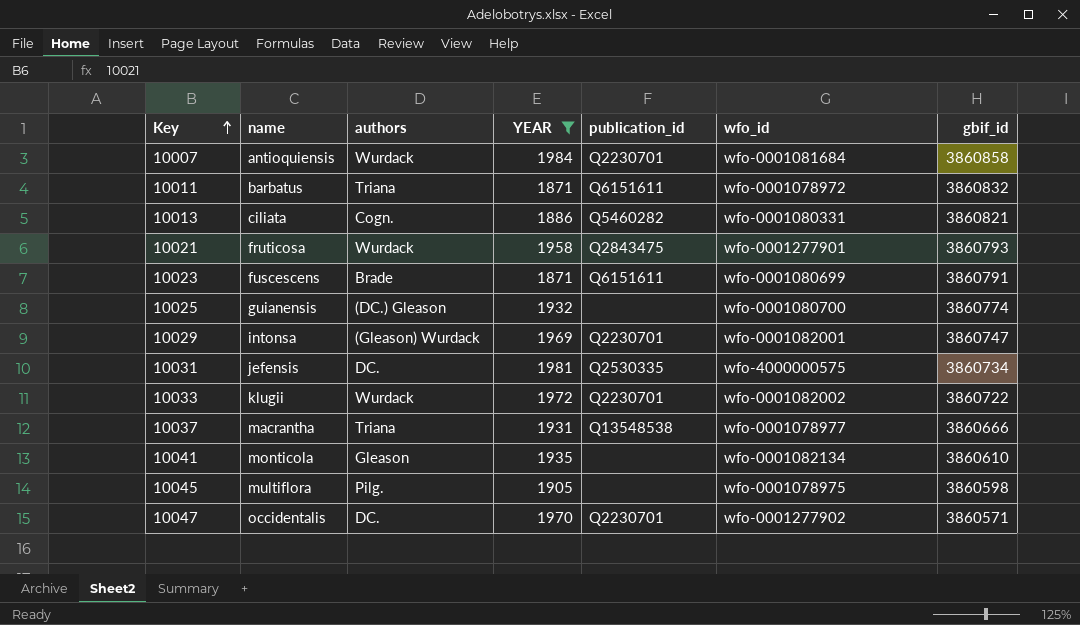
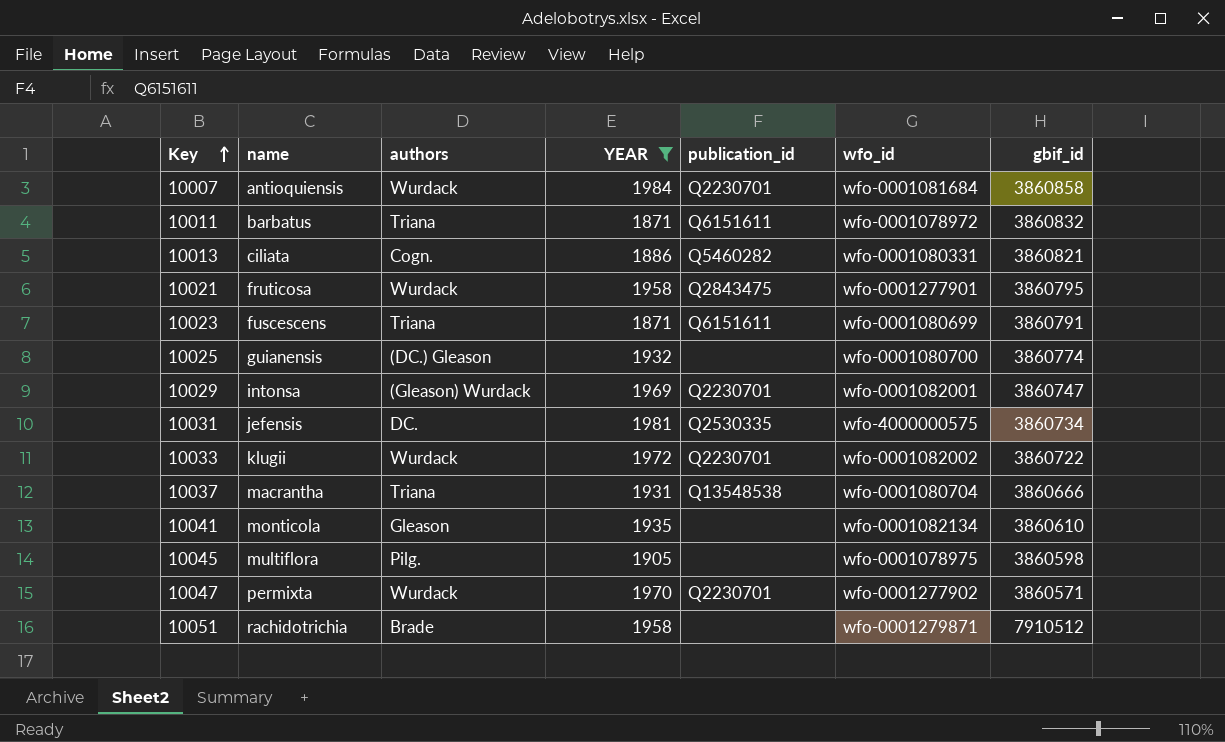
10021 | gbif_id: 3860793 -> 3860795
10023 | authors: Brade -> Triana
10037 | wfo_id: wfo-0001078977 -> wfo-0001080704
10047 | name: occidentalis -> permixta
10047 | authors: DC. -> Wurdack
row 10051: none -> rachidotrichia | Brade | 1958 | none | wfo-0001279871 | 7910512

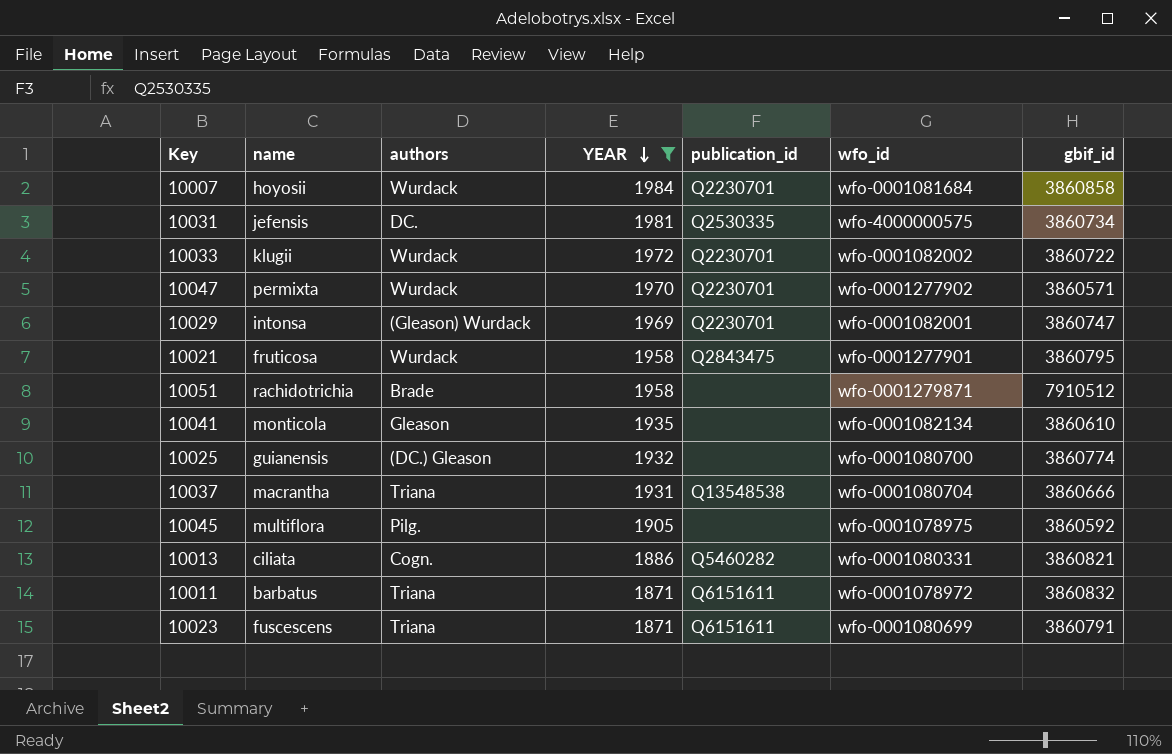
row order: Key ascending -> YEAR descending
10007 | name: antioquiensis -> hoyosii
10045 | gbif_id: 3860598 -> 3860592

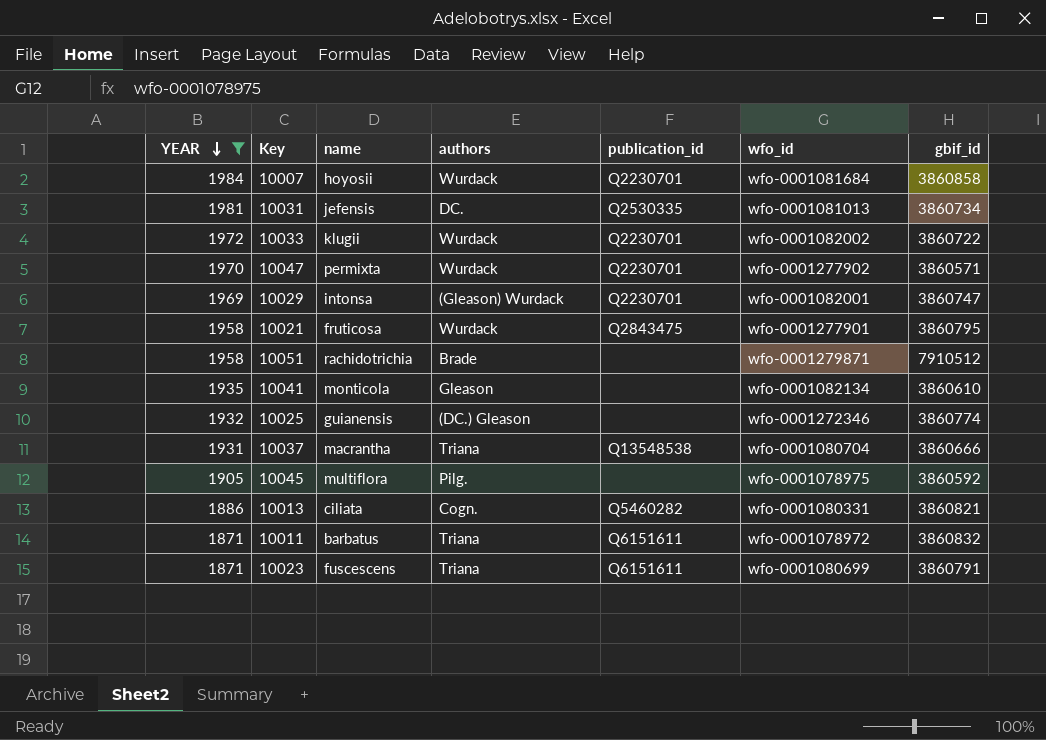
column YEAR | position: 4 -> 1
10031 | wfo_id: wfo-4000000575 -> wfo-0001081013
10025 | wfo_id: wfo-0001080700 -> wfo-0001272346

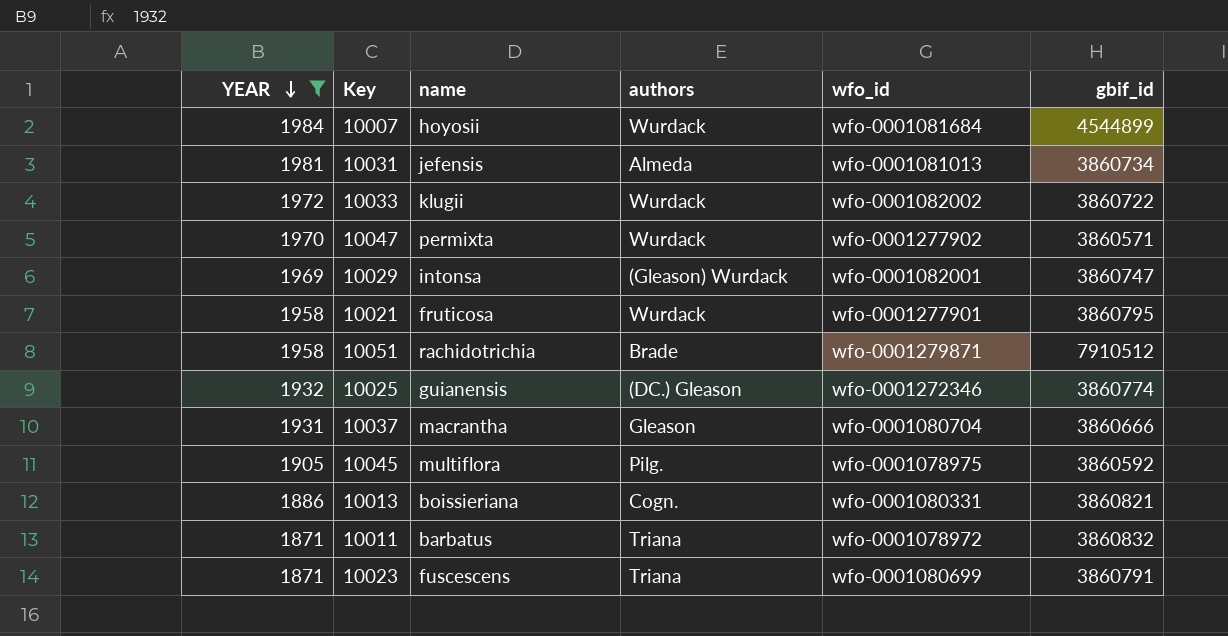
column publication_id | position: 5 -> none
row 10041: 1935 | monticola | Gleason | none | wfo-0001082134 | 3860610 -> none
10007 | gbif_id: 3860858 -> 4544899
10031 | authors: DC. -> Almeda
10037 | authors: Triana -> Gleason
10013 | name: ciliata -> boissieriana

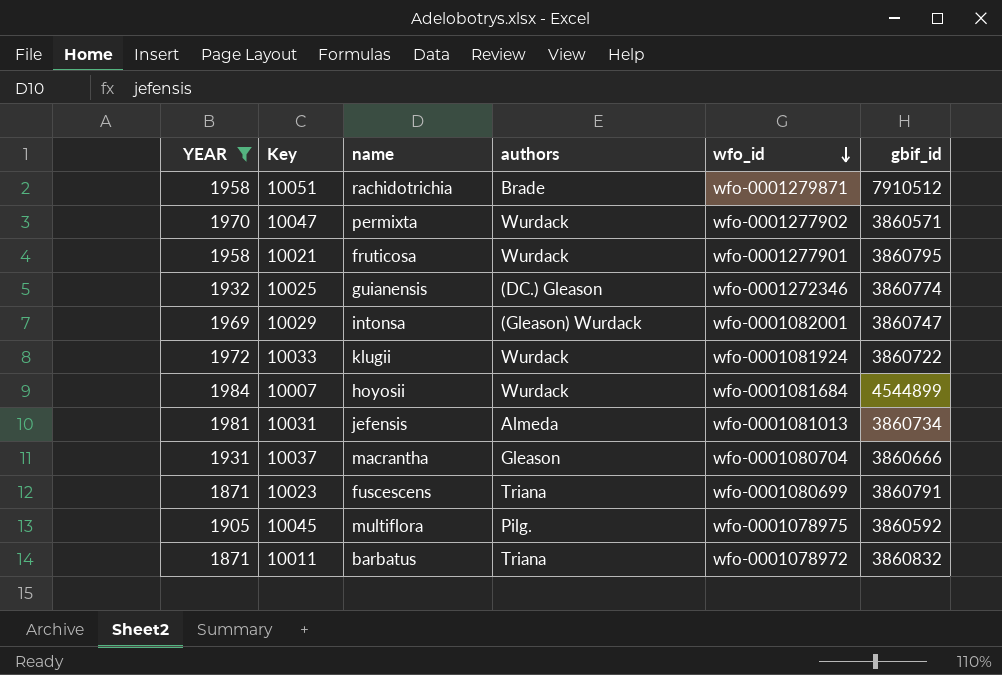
row order: YEAR descending -> wfo_id descending
row 10013: 1886 | boissieriana | Cogn. | wfo-0001080331 | 3860821 -> none
10033 | wfo_id: wfo-0001082002 -> wfo-0001081924

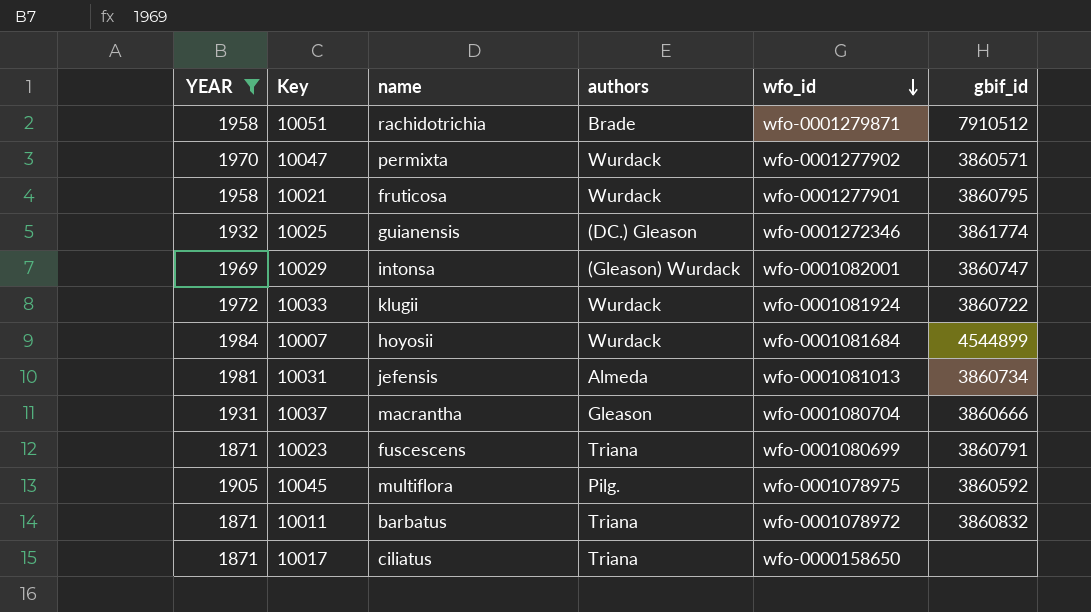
10025 | gbif_id: 3860774 -> 3861774
row 10017: none -> 1871 | ciliatus | Triana | wfo-0000158650 | none

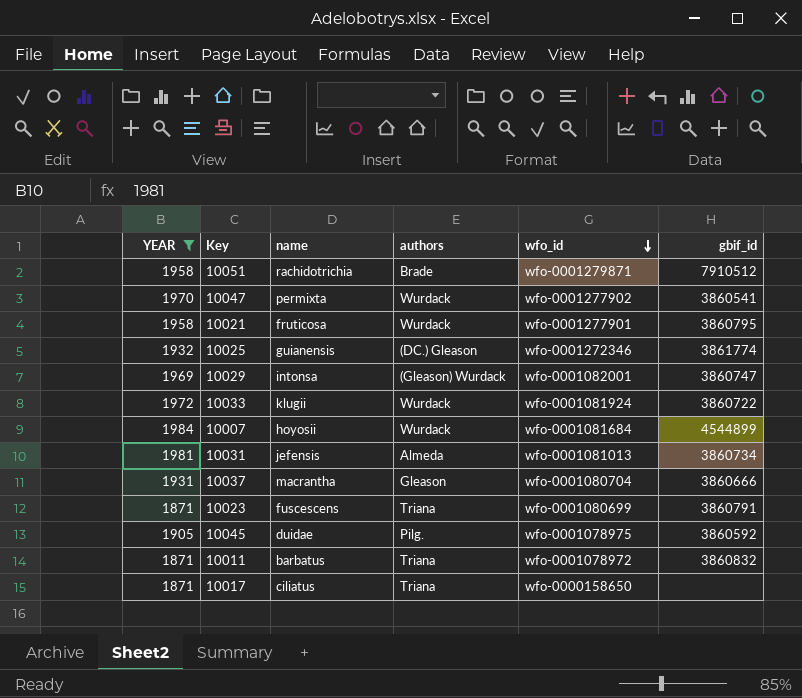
10047 | gbif_id: 3860571 -> 3860541
10045 | name: multiflora -> duidae

